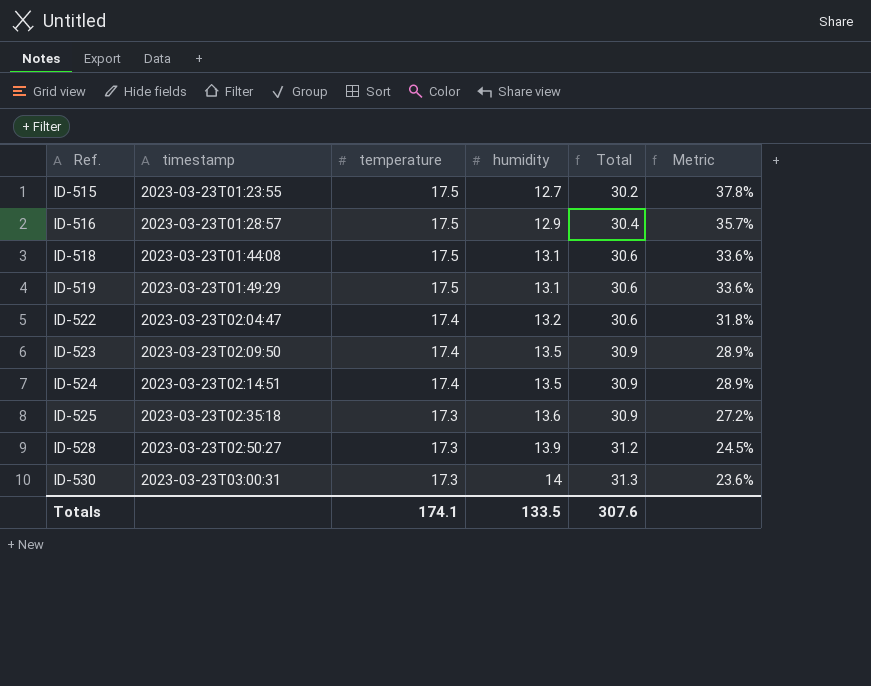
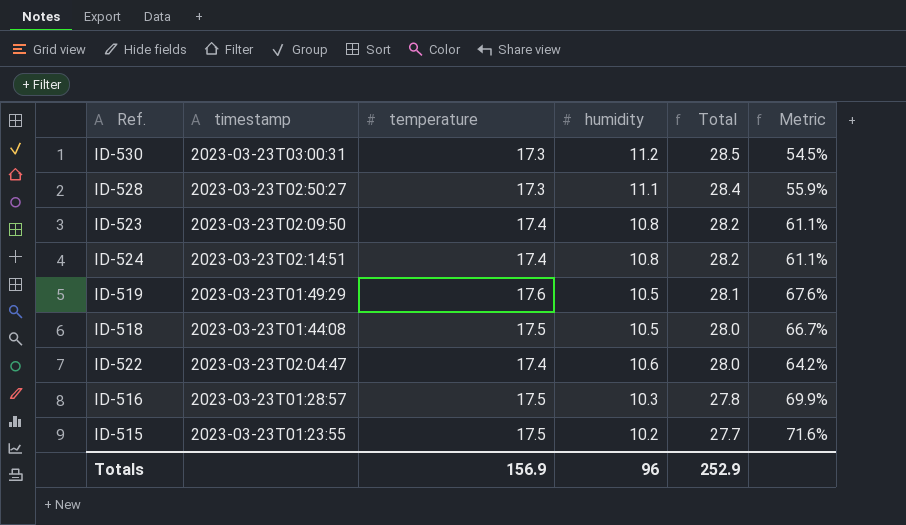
row order: Ref. ascending -> Total descending
row ID-525: 2023-03-23T02:35:18 | 17.3 | 13.6 | 30.9 | 27.2% -> none
ID-530 | humidity: 14 -> 11.2
ID-530 | Total: 31.3 -> 28.5
ID-530 | Metric: 23.6% -> 54.5%
ID-528 | humidity: 13.9 -> 11.1
ID-528 | Total: 31.2 -> 28.4
ID-528 | Metric: 24.5% -> 55.9%
ID-523 | humidity: 13.5 -> 10.8
ID-523 | Total: 30.9 -> 28.2
ID-523 | Metric: 28.9% -> 61.1%
ID-524 | humidity: 13.5 -> 10.8
ID-524 | Total: 30.9 -> 28.2
ID-524 | Metric: 28.9% -> 61.1%
ID-519 | temperature: 17.5 -> 17.6
ID-519 | humidity: 13.1 -> 10.5
ID-519 | Total: 30.6 -> 28.1
ID-519 | Metric: 33.6% -> 67.6%
ID-518 | humidity: 13.1 -> 10.5
ID-518 | Total: 30.6 -> 28.0
ID-518 | Metric: 33.6% -> 66.7%
ID-522 | humidity: 13.2 -> 10.6
ID-522 | Total: 30.6 -> 28.0
ID-522 | Metric: 31.8% -> 64.2%
ID-516 | humidity: 12.9 -> 10.3
ID-516 | Total: 30.4 -> 27.8
ID-516 | Metric: 35.7% -> 69.9%
ID-515 | humidity: 12.7 -> 10.2
ID-515 | Total: 30.2 -> 27.7
ID-515 | Metric: 37.8% -> 71.6%
Totals | temperature: 174.1 -> 156.9
Totals | humidity: 133.5 -> 96
Totals | Total: 307.6 -> 252.9

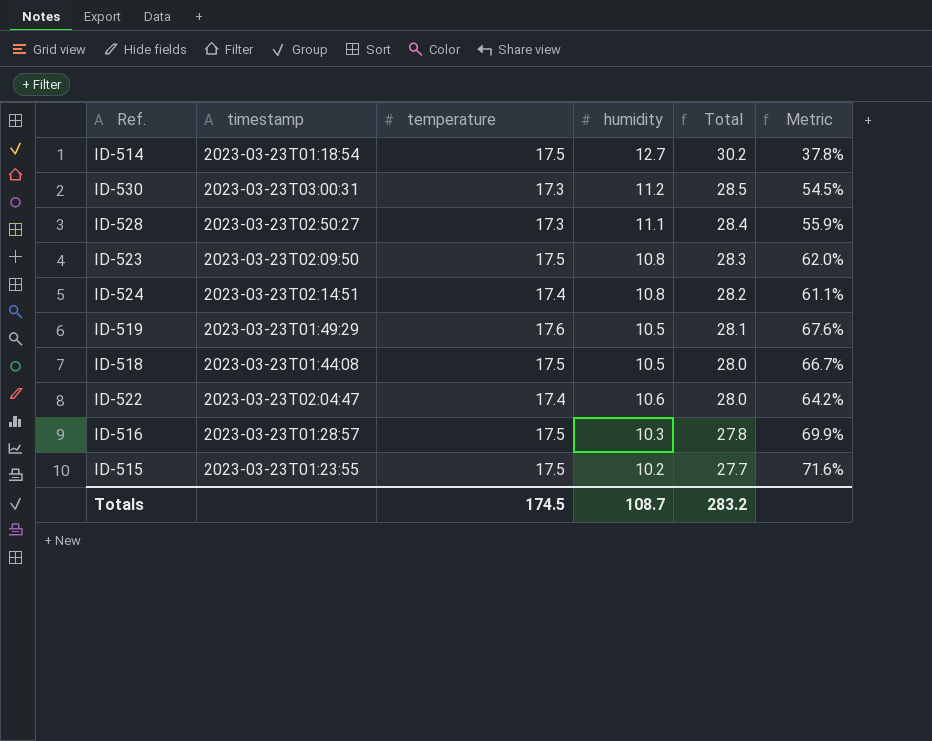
row ID-514: none -> 2023-03-23T01:18:54 | 17.5 | 12.7 | 30.2 | 37.8%
ID-523 | temperature: 17.4 -> 17.5
ID-523 | Total: 28.2 -> 28.3
ID-523 | Metric: 61.1% -> 62.0%
Totals | temperature: 156.9 -> 174.5
Totals | humidity: 96 -> 108.7
Totals | Total: 252.9 -> 283.2

